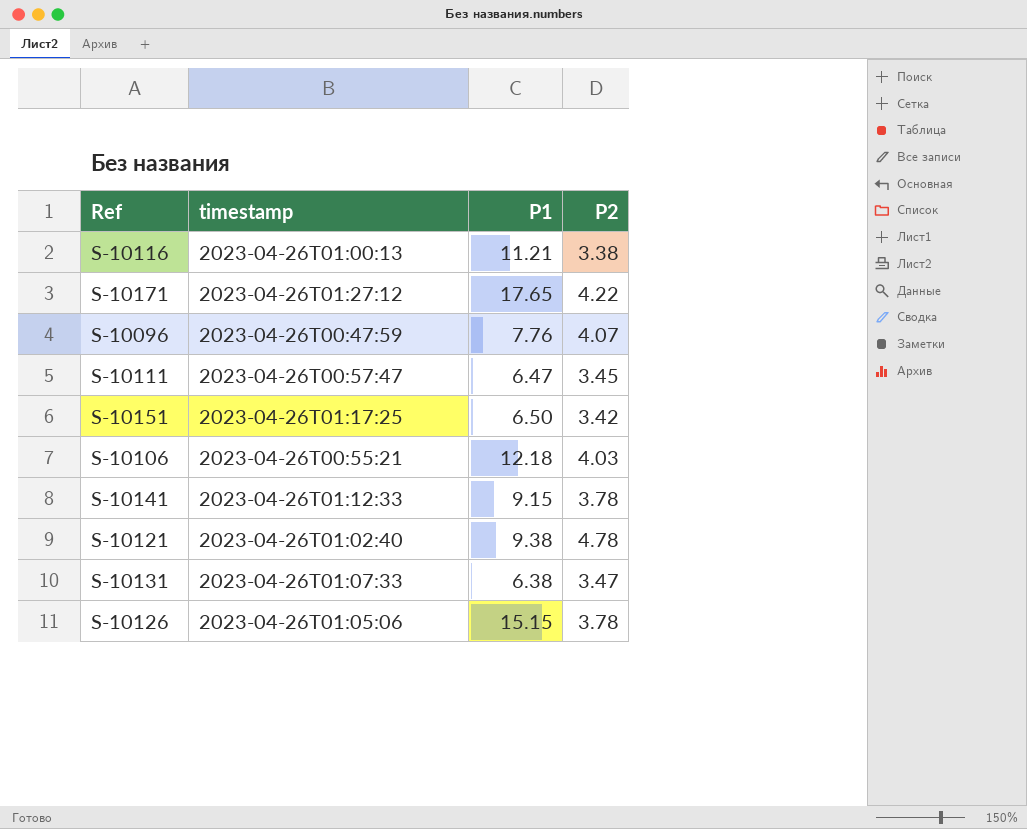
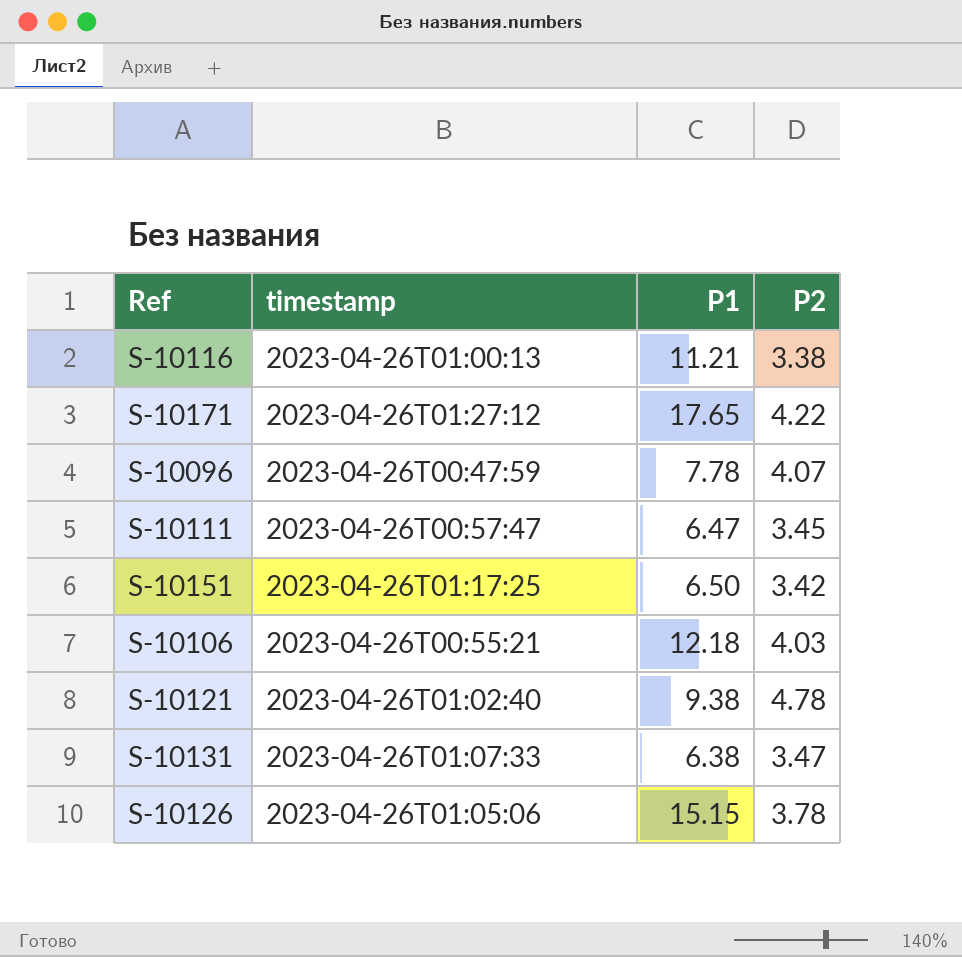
row S-10141: 2023-04-26T01:12:33 | 9.15 | 3.78 -> none
S-10096 | P1: 7.76 -> 7.78

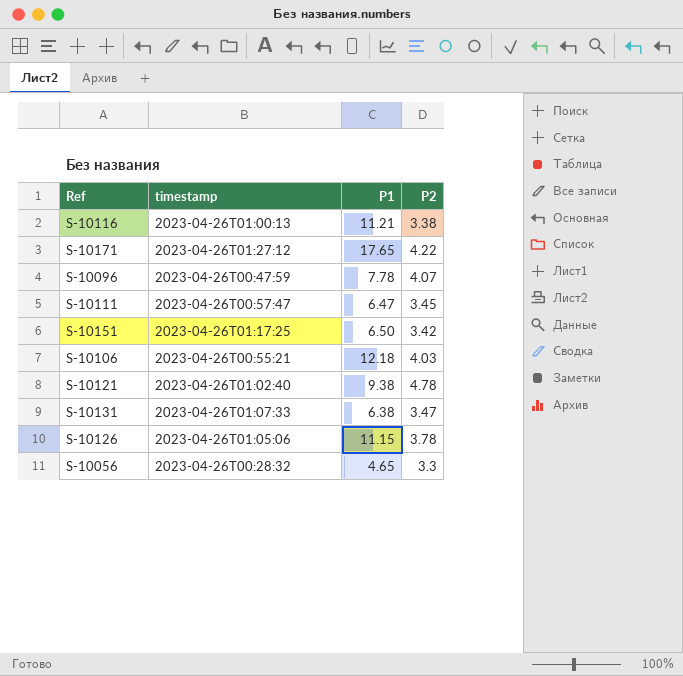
S-10126 | P1: 15.15 -> 11.15
row S-10056: none -> 2023-04-26T00:28:32 | 4.65 | 3.3

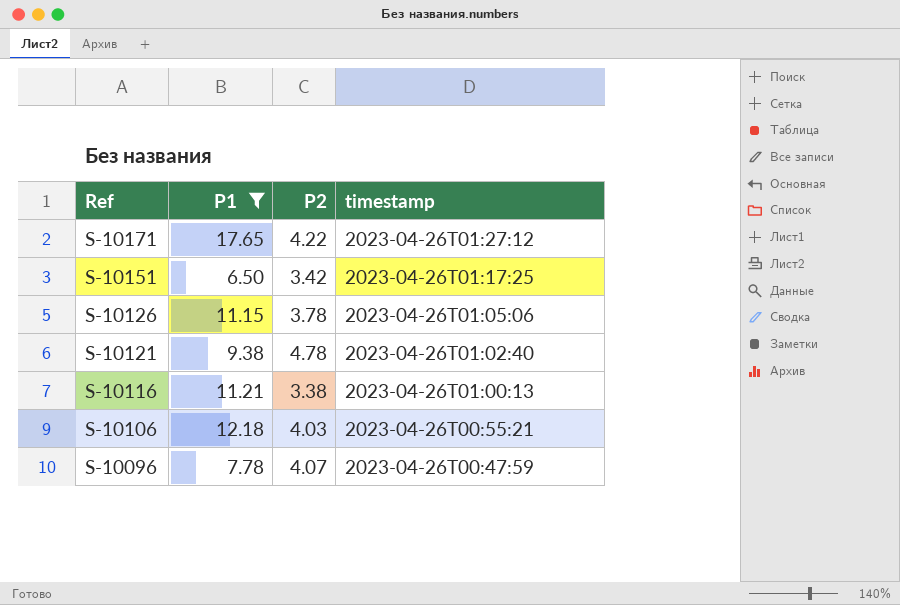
filter: none -> P1 >= 6.50
row order: none -> Ref descending
column timestamp | position: 2 -> 4

